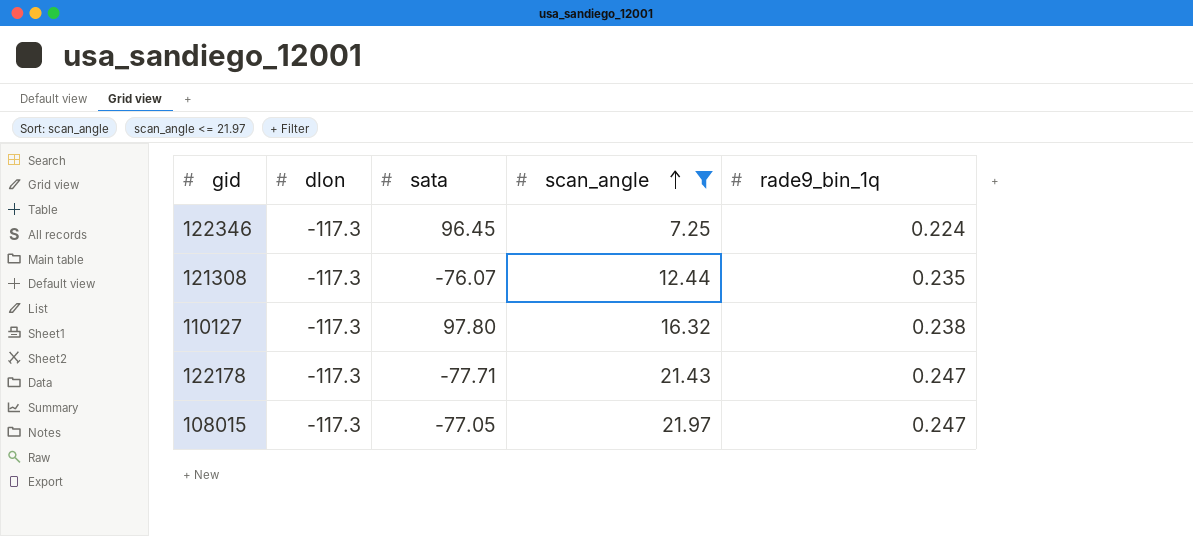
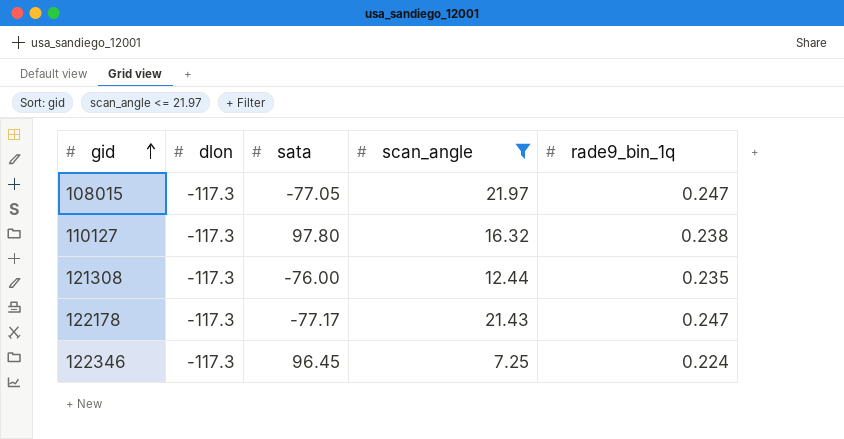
row order: scan_angle ascending -> gid ascending
121308 | sata: -76.07 -> -76.00
122178 | sata: -77.71 -> -77.17

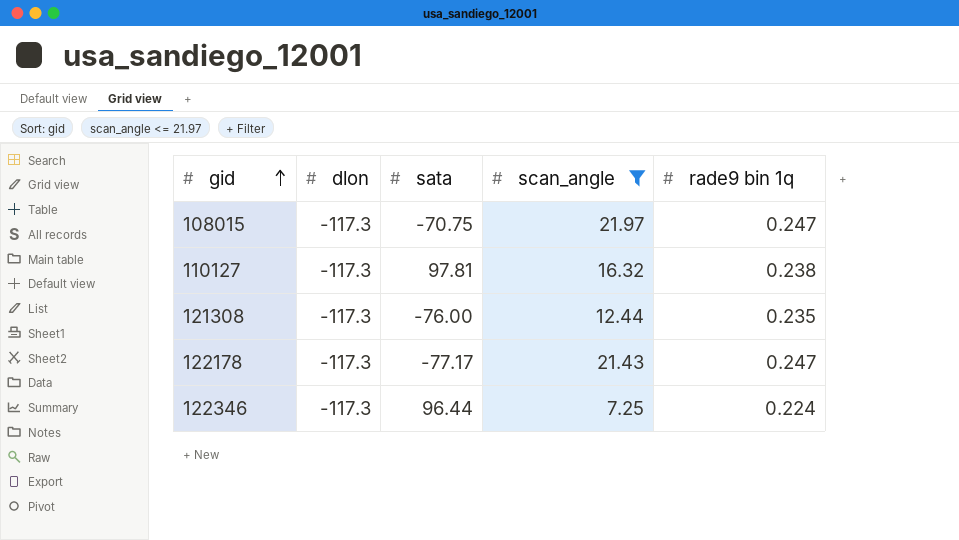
column name: rade9_bin_1q -> rade9 bin 1q
108015 | sata: -77.05 -> -70.75
110127 | sata: 97.80 -> 97.81
122346 | sata: 96.45 -> 96.44

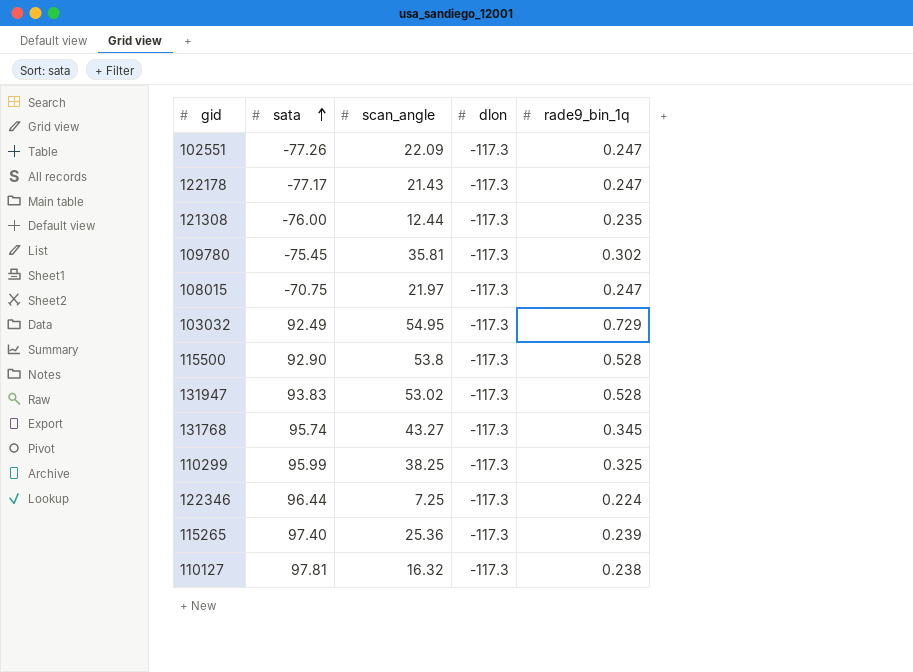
filter: scan_angle <= 21.97 -> none
row order: gid ascending -> sata ascending
column dlon | position: 2 -> 4
column name: rade9 bin 1q -> rade9_bin_1q

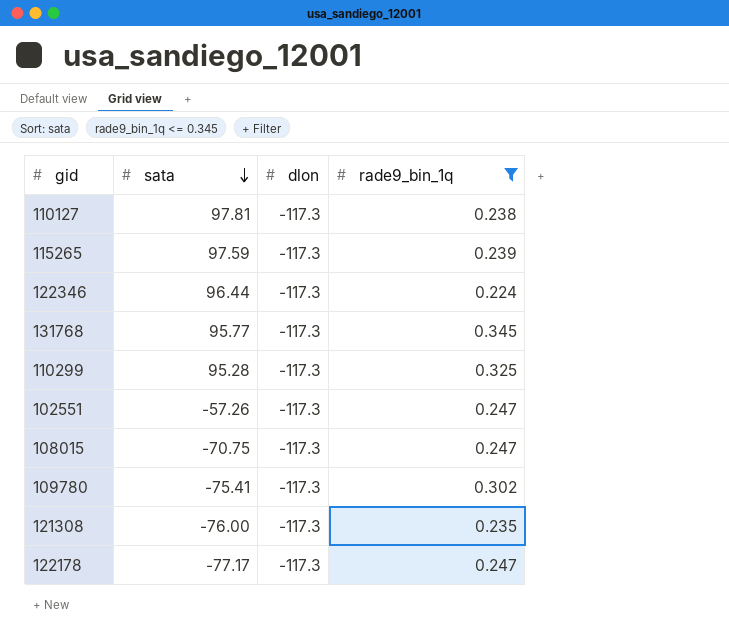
filter: none -> rade9_bin_1q <= 0.345
row order: sata ascending -> sata descending
column scan_angle | position: 3 -> none
115265 | sata: 97.40 -> 97.59
131768 | sata: 95.74 -> 95.77
110299 | sata: 95.99 -> 95.28
102551 | sata: -77.26 -> -57.26
109780 | sata: -75.45 -> -75.41

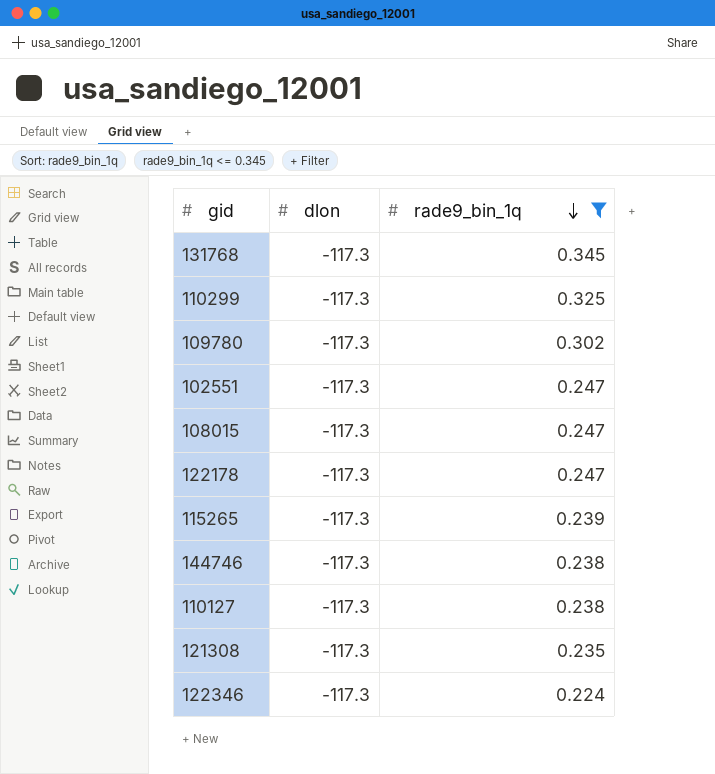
row order: sata descending -> rade9_bin_1q descending
column sata | position: 2 -> none
row 144746: none -> -117.3 | 0.238

